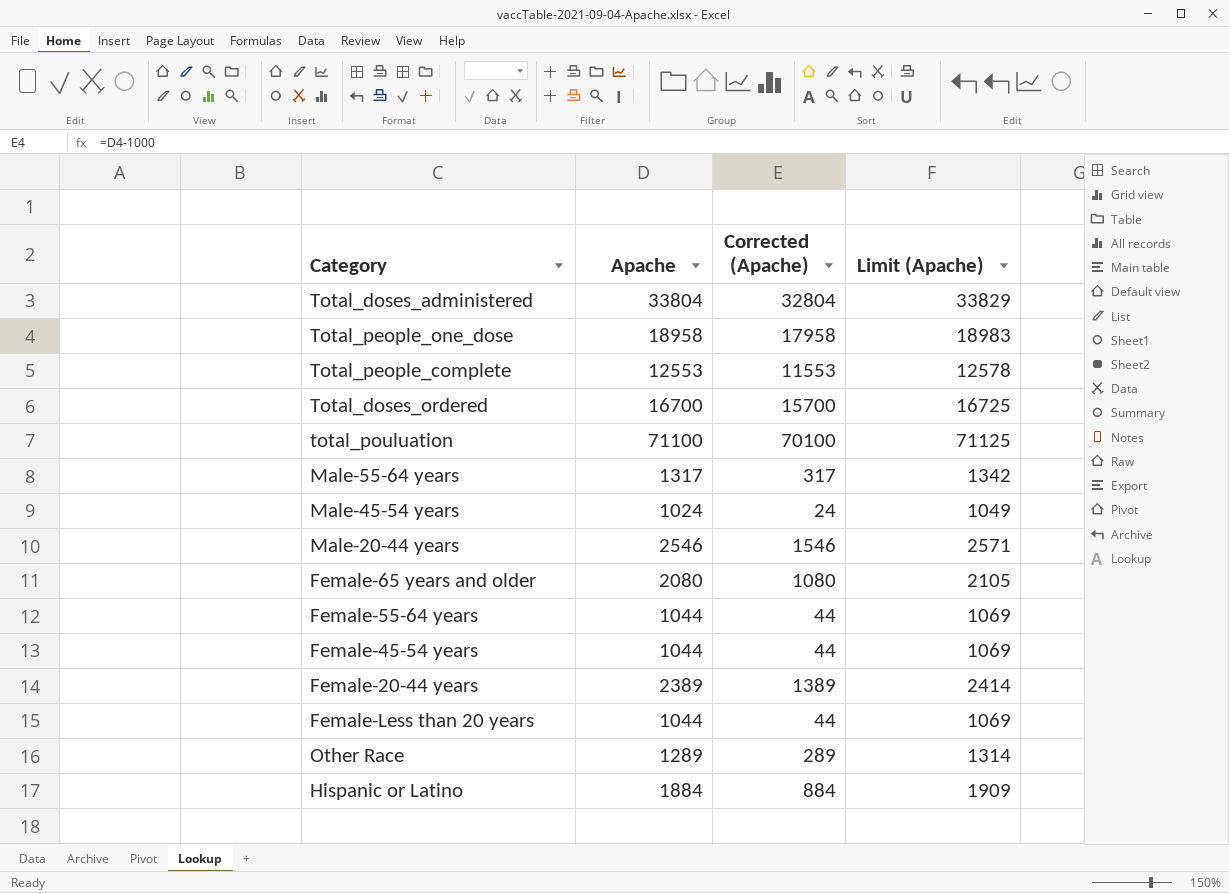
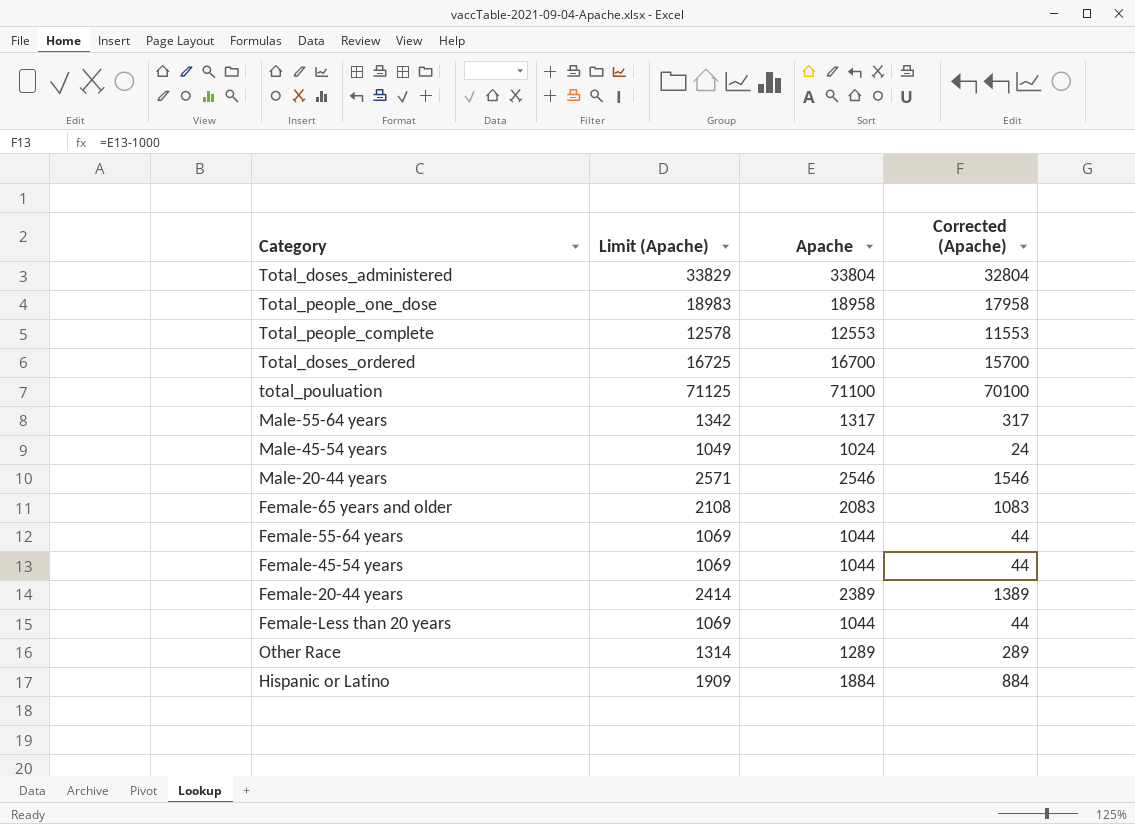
column Limit (Apache) | position: 4 -> 2
Female-65 years and older | Limit (Apache): 2105 -> 2108
Female-65 years and older | Apache: 2080 -> 2083
Female-65 years and older | Corrected (Apache): 1080 -> 1083

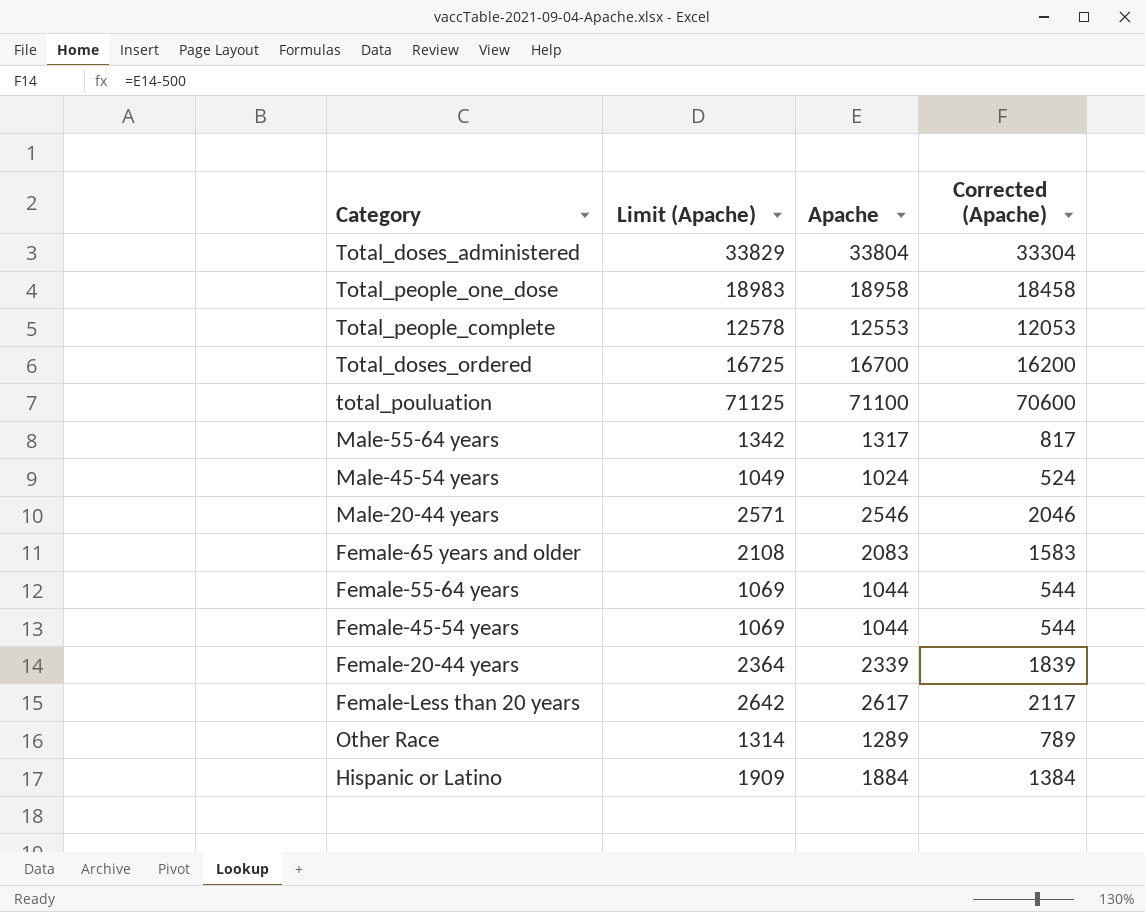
column Corrected (Apache) | formula: [Apache] - 1000 -> [Apache] - 500
Female-20-44 years | Limit (Apache): 2414 -> 2364
Female-20-44 years | Apache: 2389 -> 2339
Female-Less than 20 years | Limit (Apache): 1069 -> 2642
Female-Less than 20 years | Apache: 1044 -> 2617

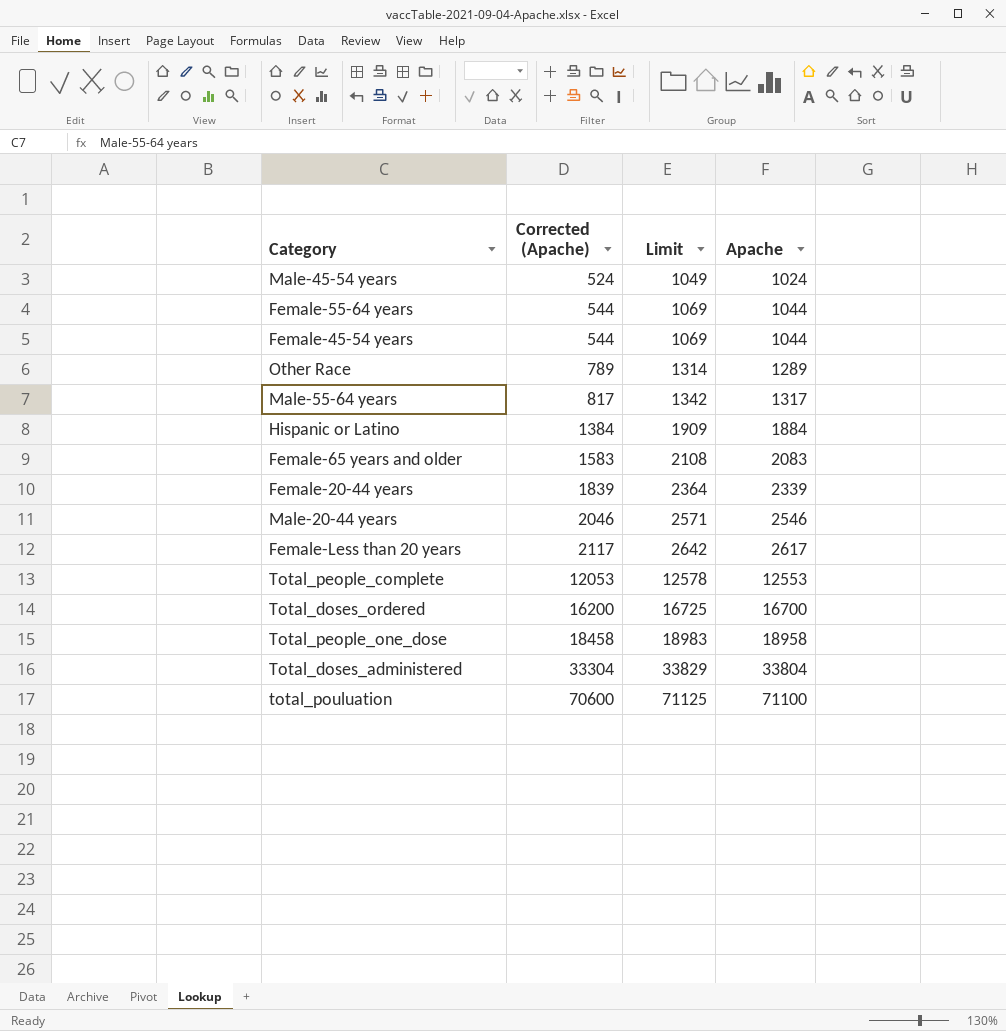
row order: none -> Corrected (Apache) ascending
column Corrected (Apache) | position: 4 -> 2
column name: Limit (Apache) -> Limit

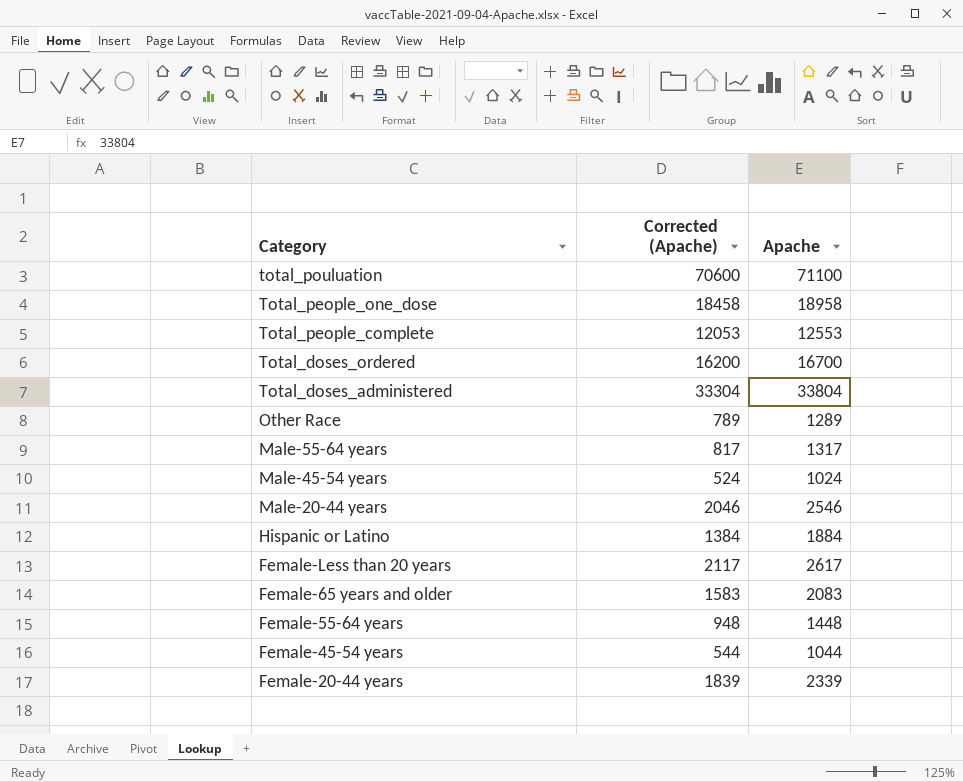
row order: Corrected (Apache) ascending -> Category descending
column Limit | formula: [Apache] + 25 -> none
Female-55-64 years | Corrected (Apache): 544 -> 948
Female-55-64 years | Apache: 1044 -> 1448

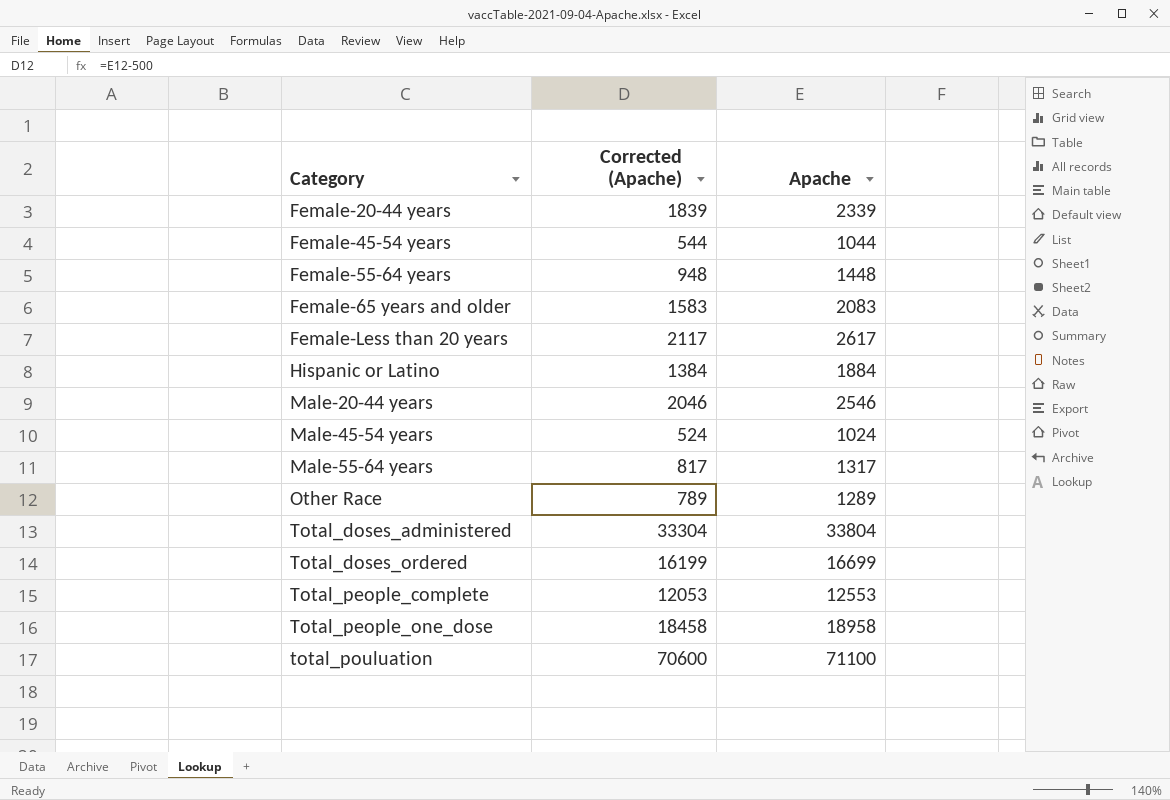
row order: Category descending -> Category ascending
Total_doses_ordered | Corrected (Apache): 16200 -> 16199
Total_doses_ordered | Apache: 16700 -> 16699

